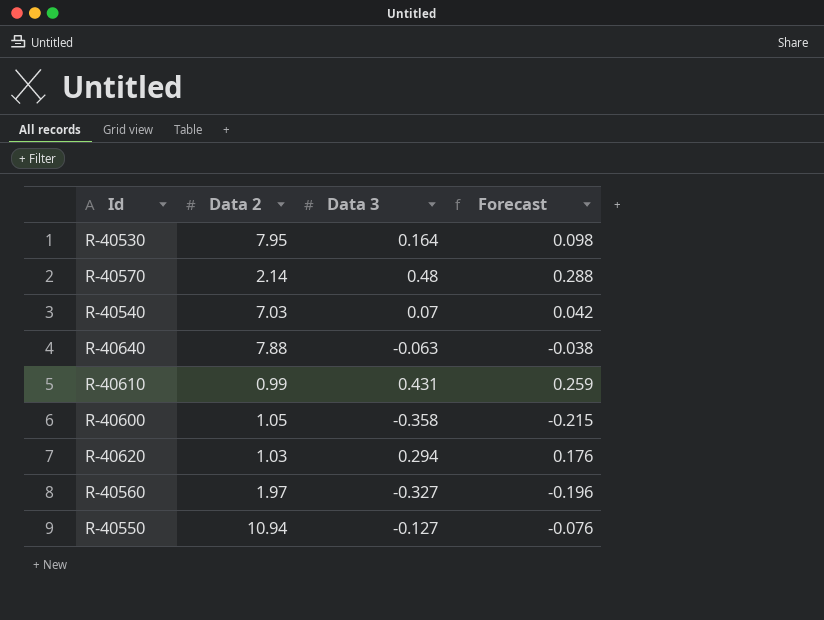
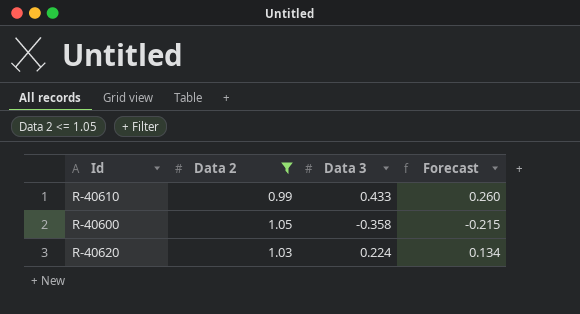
filter: none -> Data 2 <= 1.05
R-40610 | Data 3: 0.431 -> 0.433
R-40610 | Forecast: 0.259 -> 0.260
R-40620 | Data 3: 0.294 -> 0.224
R-40620 | Forecast: 0.176 -> 0.134

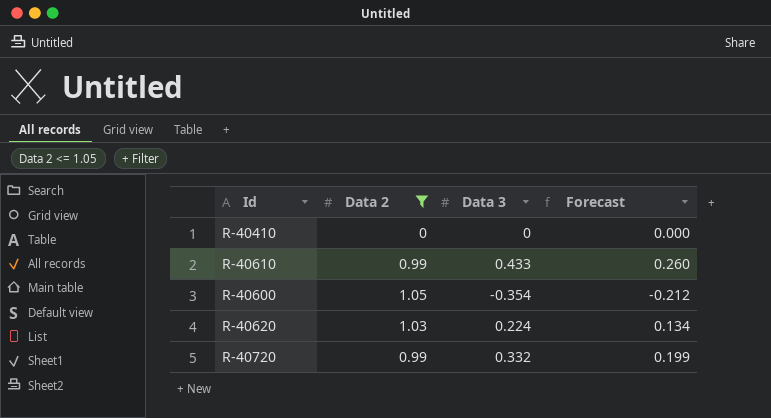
row R-40410: none -> 0 | 0 | 0.000
R-40600 | Data 3: -0.358 -> -0.354
R-40600 | Forecast: -0.215 -> -0.212
row R-40720: none -> 0.99 | 0.332 | 0.199

